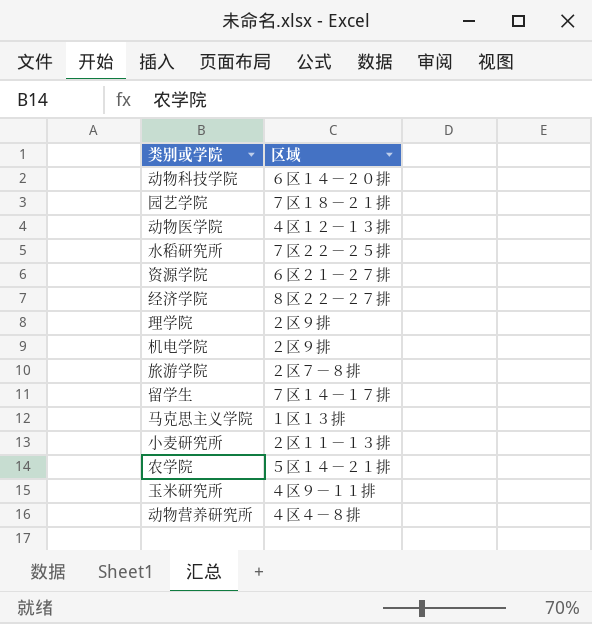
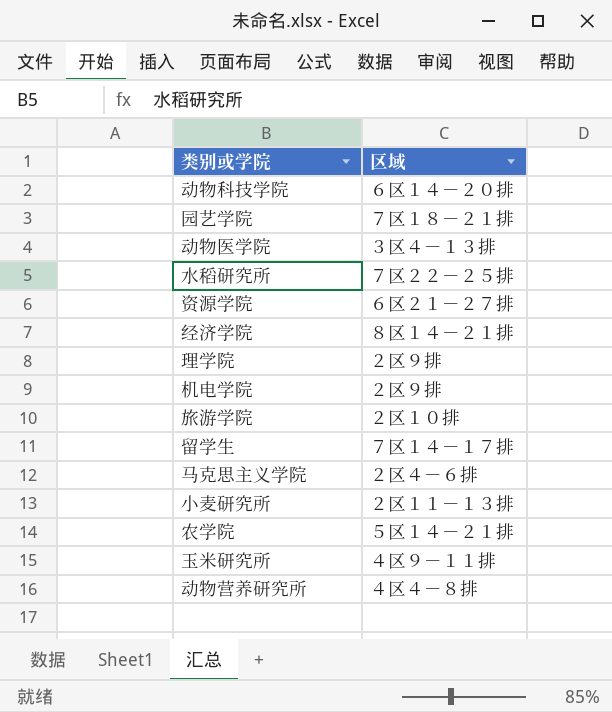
动物医学院 | 区域: ４区１２－１３排 -> ３区４－１３排
经济学院 | 区域: ８区２２－２７排 -> ８区１４－２１排
旅游学院 | 区域: ２区７－８排 -> ２区１０排
马克思主义学院 | 区域: １区１３排 -> ２区４－６排

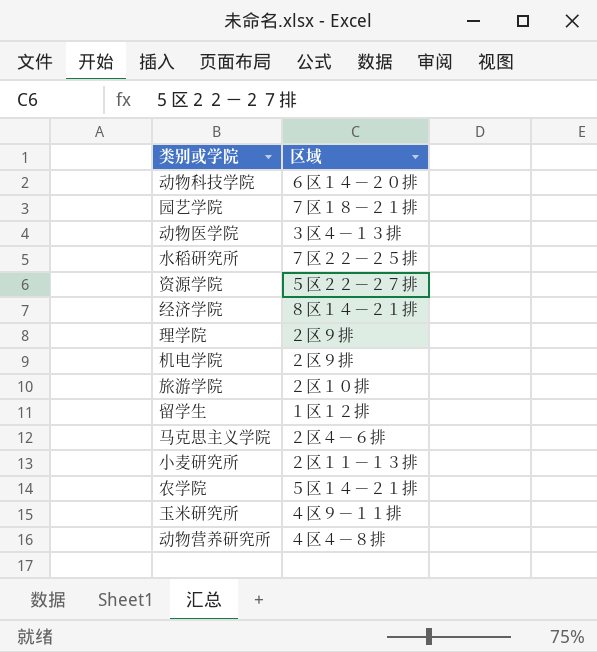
资源学院 | 区域: ６区２１－２７排 -> ５区２２－２７排
留学生 | 区域: ７区１４－１７排 -> １区１２排

